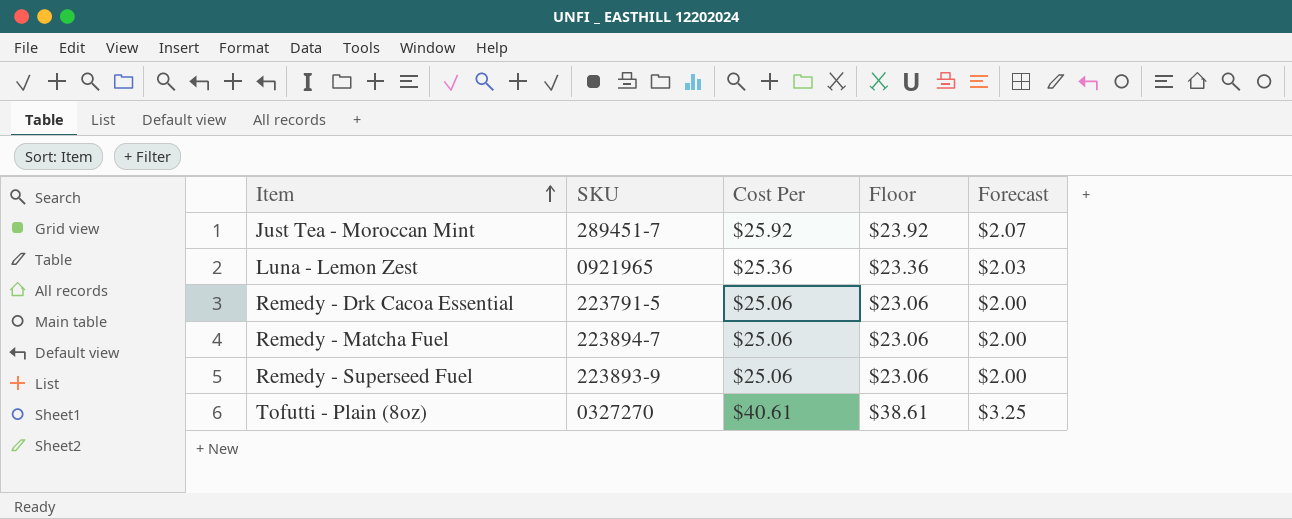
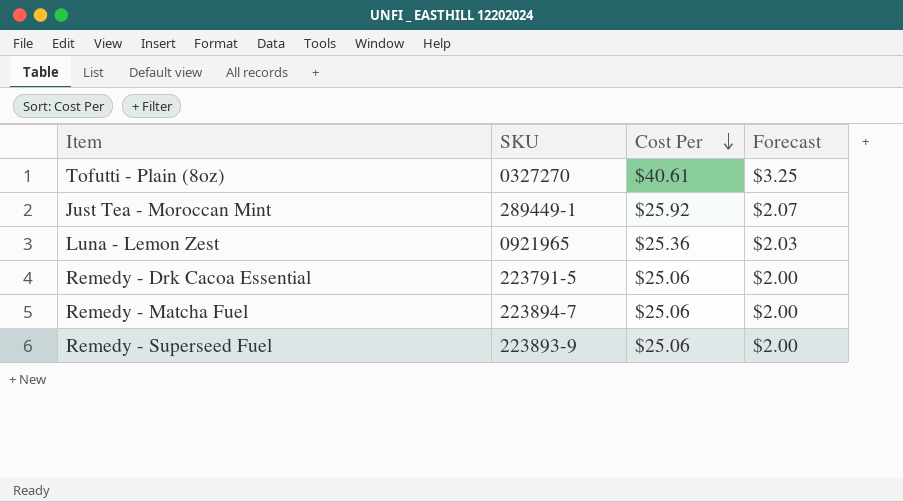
row order: Item ascending -> Cost Per descending
column Floor | formula: [Cost Per] - 2 -> none
Just Tea - Moroccan Mint | SKU: 289451-7 -> 289449-1

